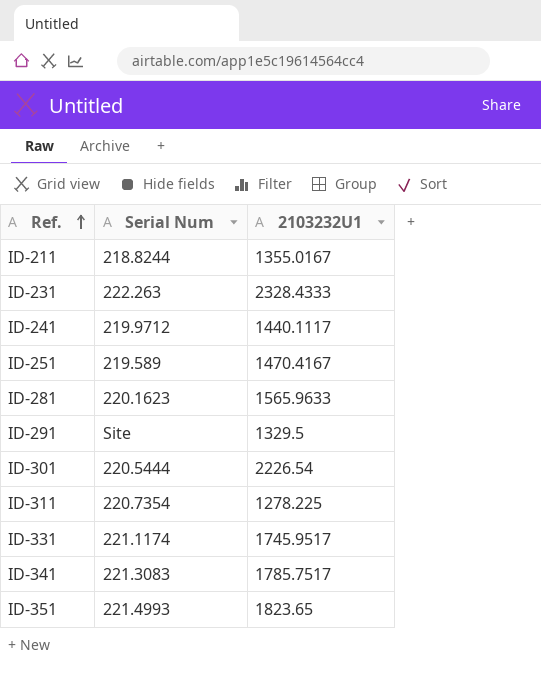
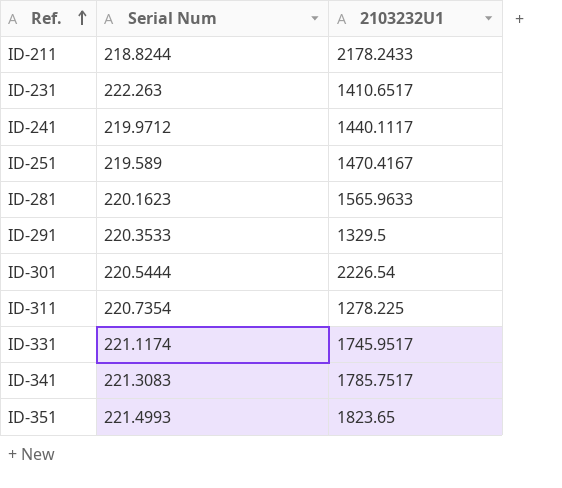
ID-211 | 2103232U1: 1355.0167 -> 2178.2433
ID-231 | 2103232U1: 2328.4333 -> 1410.6517
ID-291 | Serial Num: Site -> 220.3533

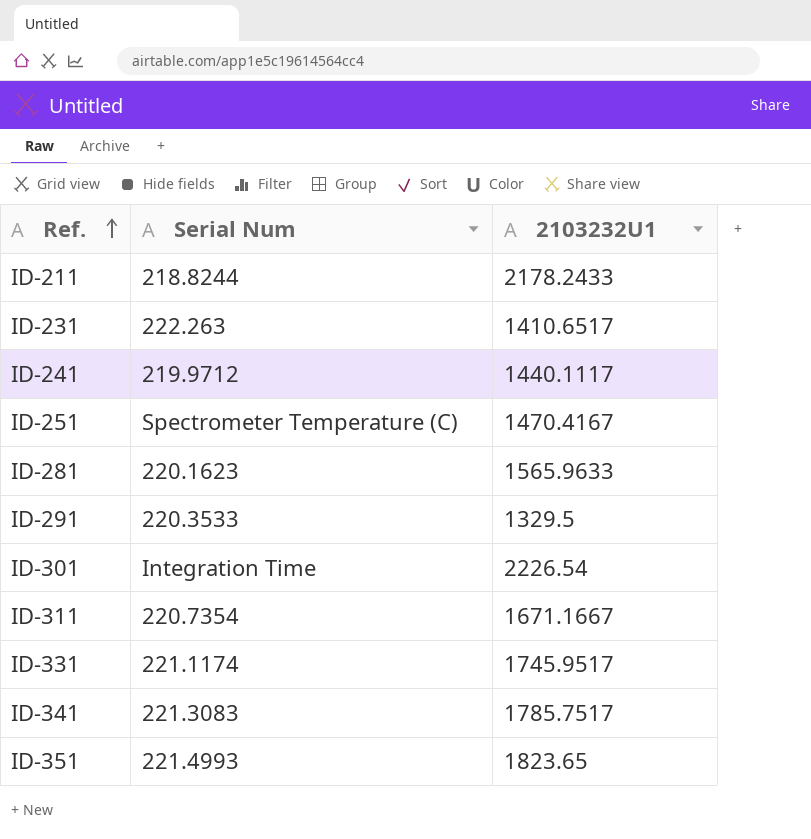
ID-251 | Serial Num: 219.589 -> Spectrometer Temperature (C)
ID-301 | Serial Num: 220.5444 -> Integration Time
ID-311 | 2103232U1: 1278.225 -> 1671.1667

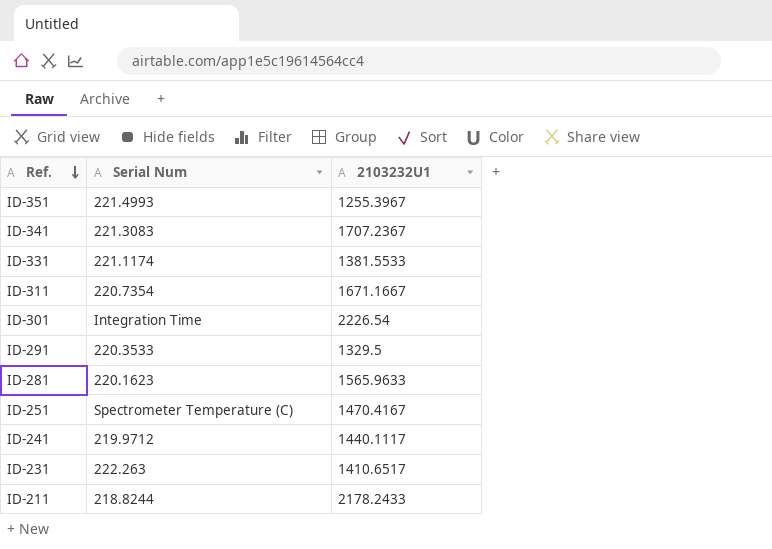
row order: Ref. ascending -> Ref. descending
ID-351 | 2103232U1: 1823.65 -> 1255.3967
ID-341 | 2103232U1: 1785.7517 -> 1707.2367
ID-331 | 2103232U1: 1745.9517 -> 1381.5533

